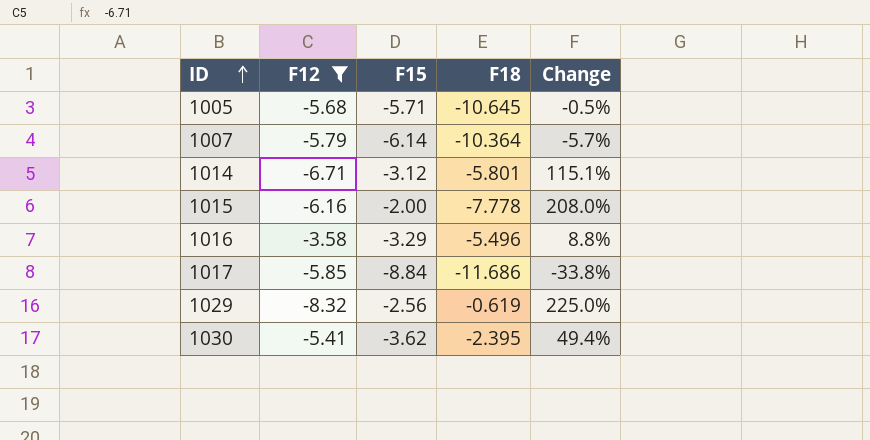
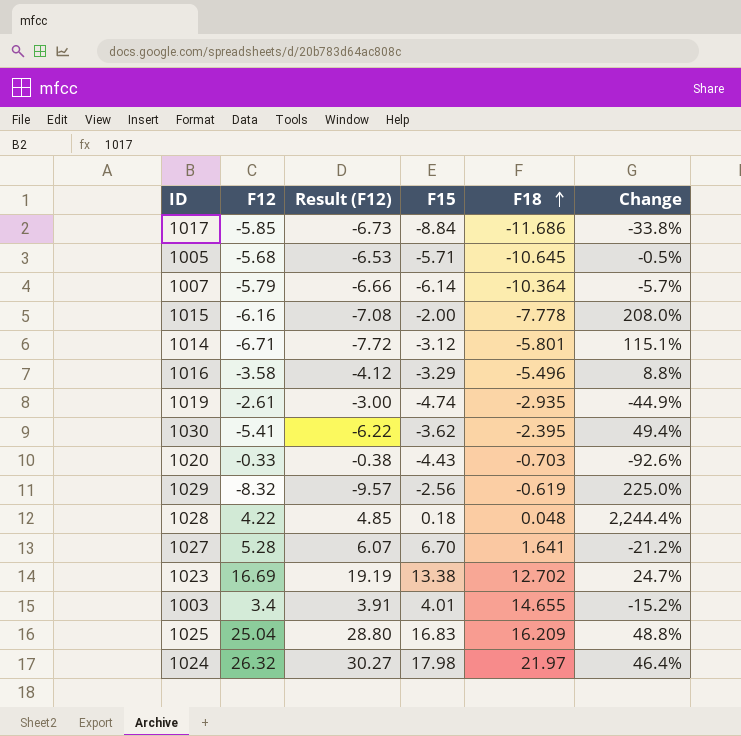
filter: F12 <= -3.58 -> none
row order: ID ascending -> F18 ascending
column Result (F12) | formula: none -> [F12] * 1.15

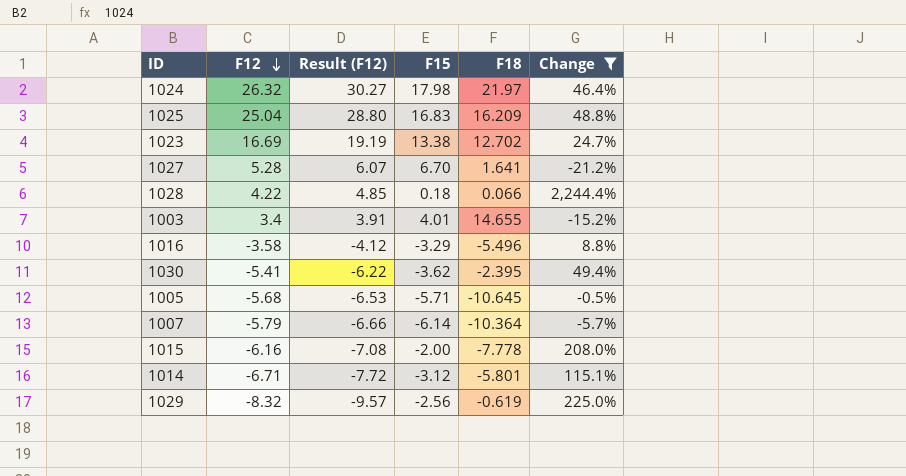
filter: none -> Change >= -21.2%
row order: F18 ascending -> F12 descending
1028 | F18: 0.048 -> 0.066

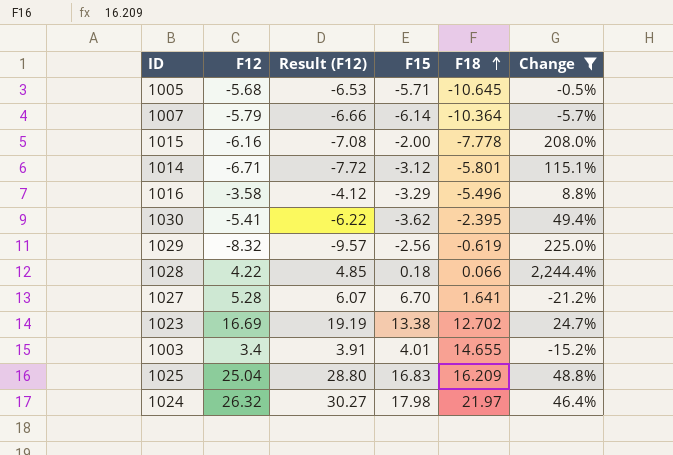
row order: F12 descending -> F18 ascending

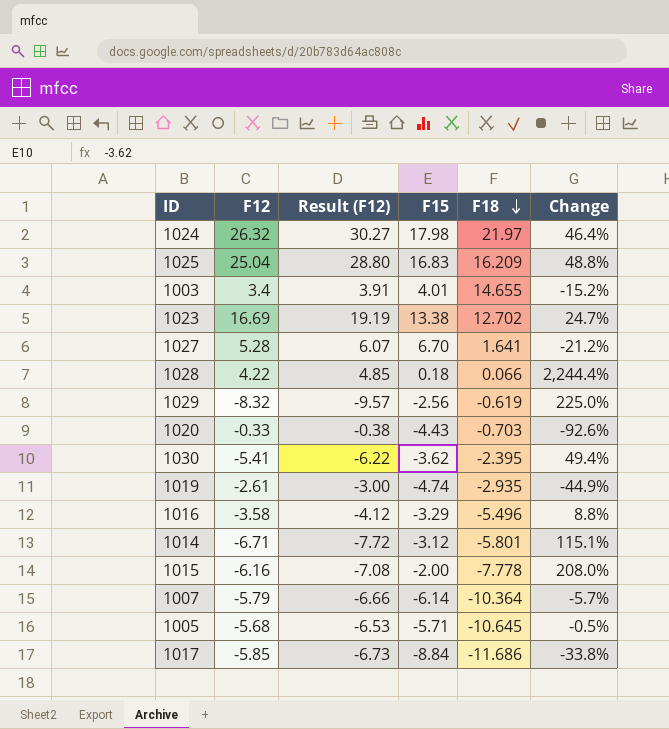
filter: Change >= -21.2% -> none
row order: F18 ascending -> F18 descending

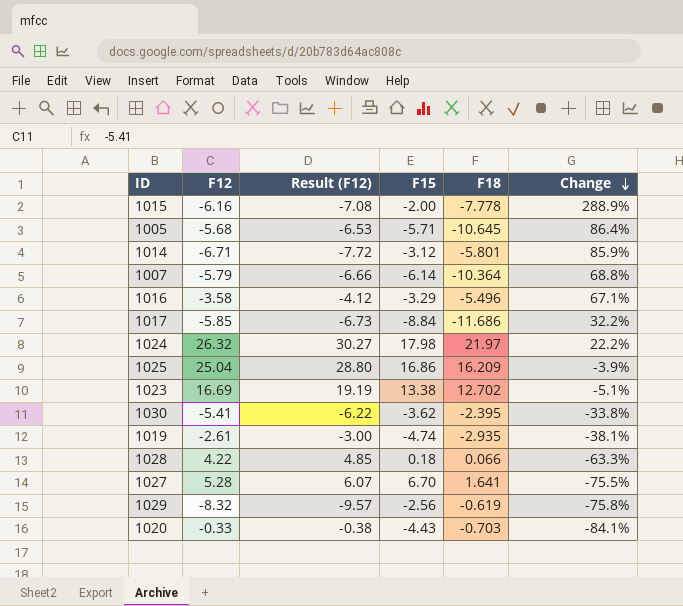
row order: F18 descending -> Change descending
column Change | formula: ([F12] - [F15]) / [F15] -> ([F18] - [F15]) / [F15]
row 1003: 3.4 | 3.91 | 4.01 | 14.655 | -15.2% -> none
1025 | F15: 16.83 -> 16.86

